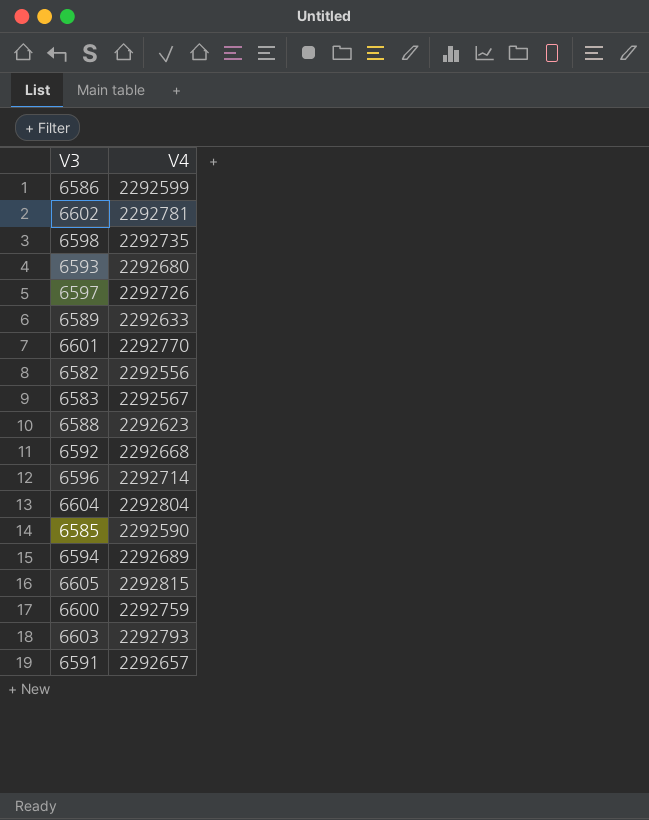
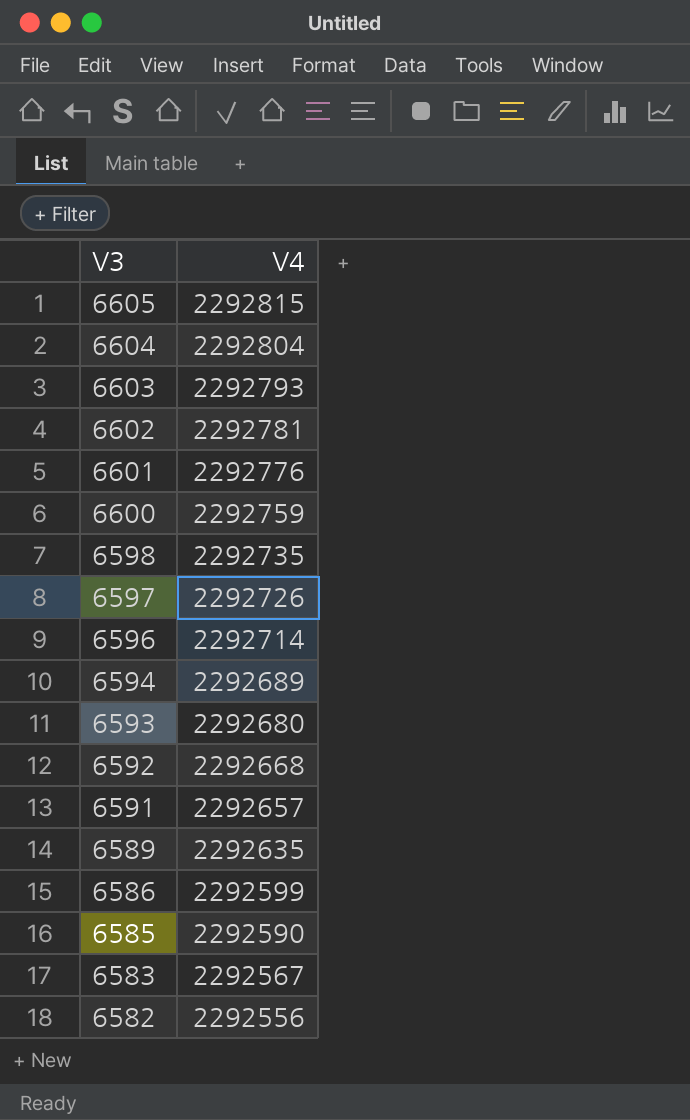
row order: none -> V3 descending
row 6588: 2292623 -> none
6601 | V4: 2292770 -> 2292776
6589 | V4: 2292633 -> 2292635

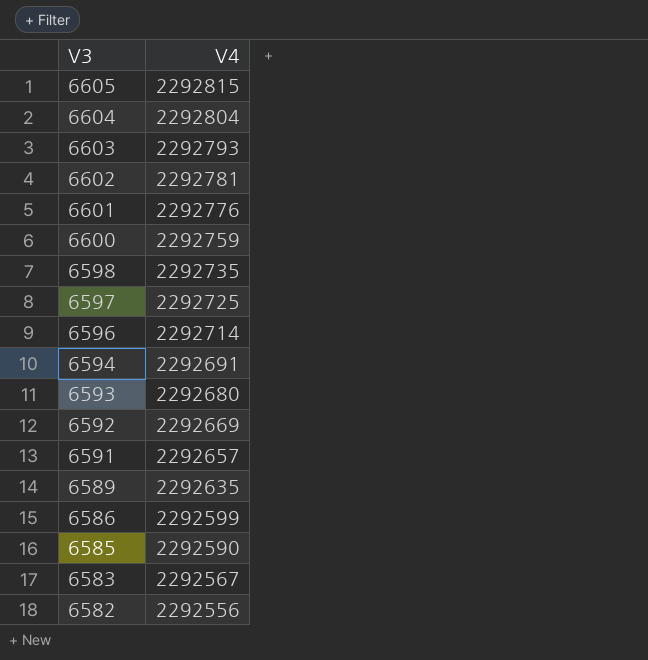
6597 | V4: 2292726 -> 2292725
6594 | V4: 2292689 -> 2292691
6592 | V4: 2292668 -> 2292669

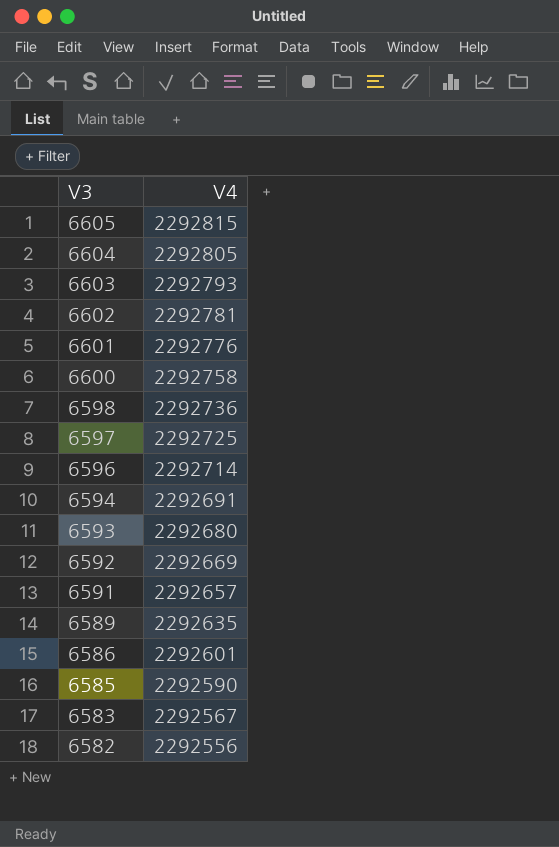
6604 | V4: 2292804 -> 2292805
6600 | V4: 2292759 -> 2292758
6598 | V4: 2292735 -> 2292736
6586 | V4: 2292599 -> 2292601

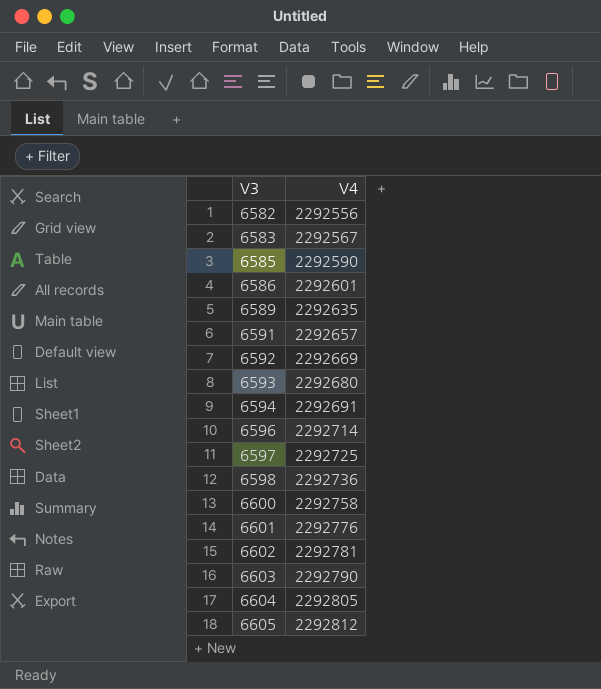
row order: V3 descending -> V3 ascending
6603 | V4: 2292793 -> 2292790
6605 | V4: 2292815 -> 2292812

